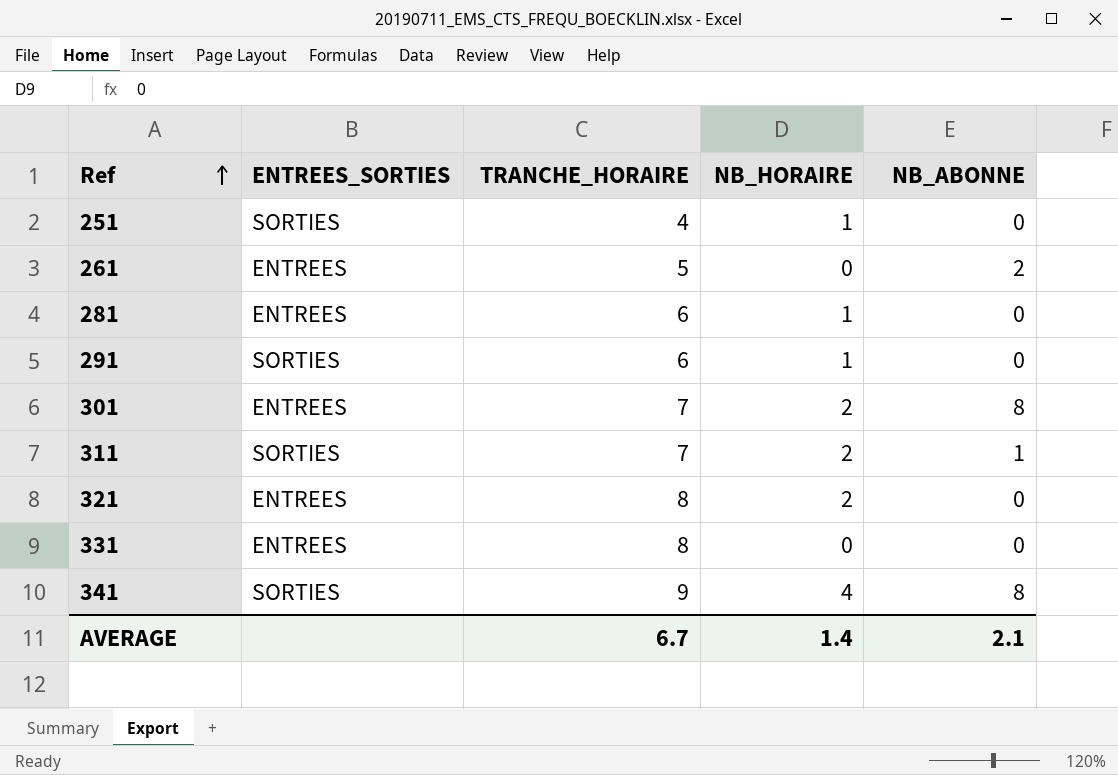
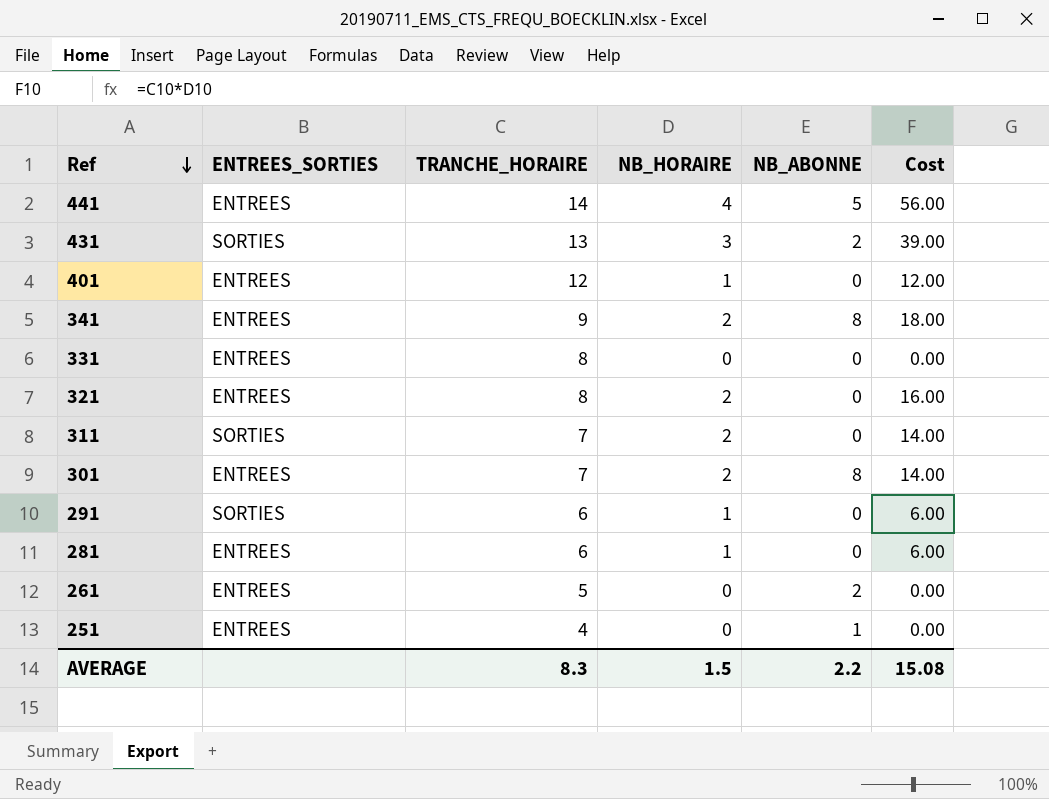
row order: Ref ascending -> Ref descending
column Cost | formula: none -> [TRANCHE_HORAIRE] * [NB_HORAIRE]
row 441: none -> ENTREES | 14 | 4 | 5 | 56.00
row 431: none -> SORTIES | 13 | 3 | 2 | 39.00
row 401: none -> ENTREES | 12 | 1 | 0 | 12.00
341 | ENTREES_SORTIES: SORTIES -> ENTREES
341 | NB_HORAIRE: 4 -> 2
311 | NB_ABONNE: 1 -> 0
251 | ENTREES_SORTIES: SORTIES -> ENTREES
251 | NB_HORAIRE: 1 -> 0
251 | NB_ABONNE: 0 -> 1
AVERAGE | TRANCHE_HORAIRE: 6.7 -> 8.3
AVERAGE | NB_HORAIRE: 1.4 -> 1.5
AVERAGE | NB_ABONNE: 2.1 -> 2.2

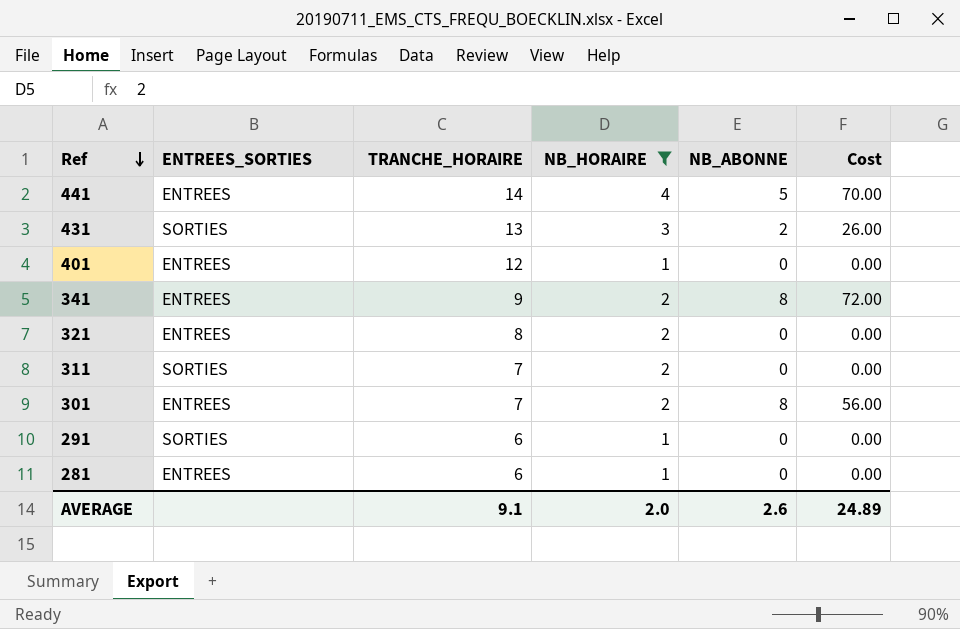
filter: none -> NB_HORAIRE != 0
column Cost | formula: [TRANCHE_HORAIRE] * [NB_HORAIRE] -> [TRANCHE_HORAIRE] * [NB_ABONNE]
AVERAGE | TRANCHE_HORAIRE: 8.3 -> 9.1
AVERAGE | NB_HORAIRE: 1.5 -> 2.0
AVERAGE | NB_ABONNE: 2.2 -> 2.6
AVERAGE | Cost: 15.08 -> 24.89

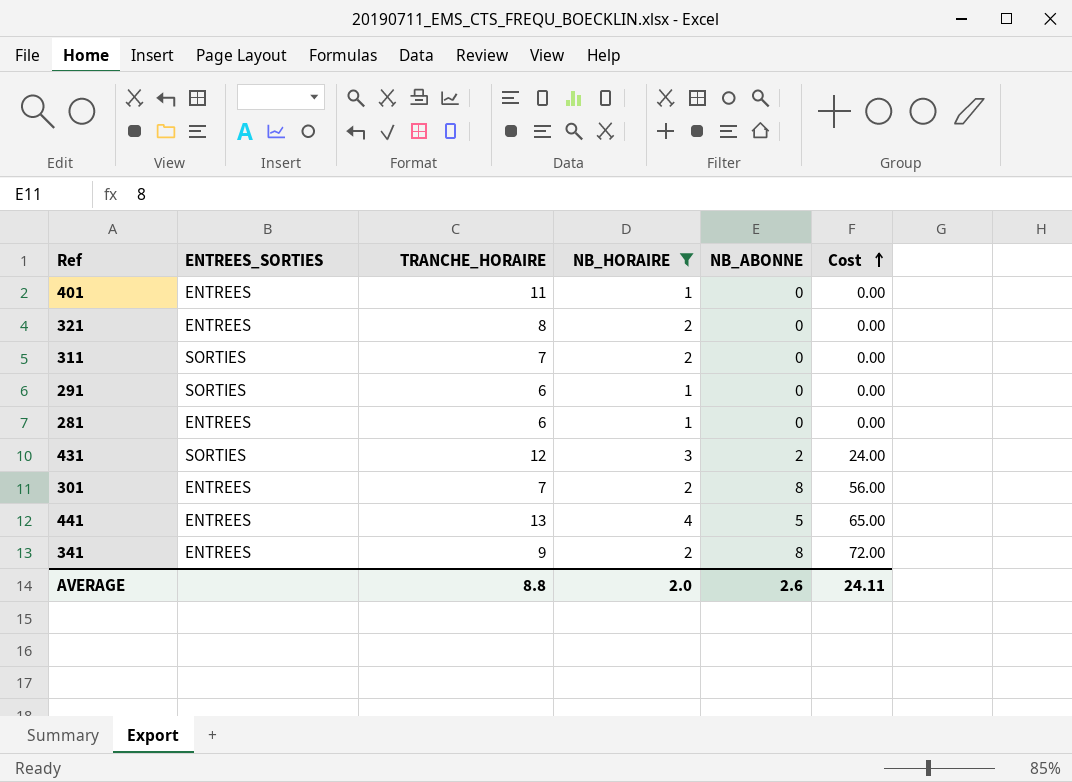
row order: Ref descending -> Cost ascending
401 | TRANCHE_HORAIRE: 12 -> 11
431 | TRANCHE_HORAIRE: 13 -> 12
431 | Cost: 26.00 -> 24.00
441 | TRANCHE_HORAIRE: 14 -> 13
441 | Cost: 70.00 -> 65.00
AVERAGE | TRANCHE_HORAIRE: 9.1 -> 8.8
AVERAGE | Cost: 24.89 -> 24.11

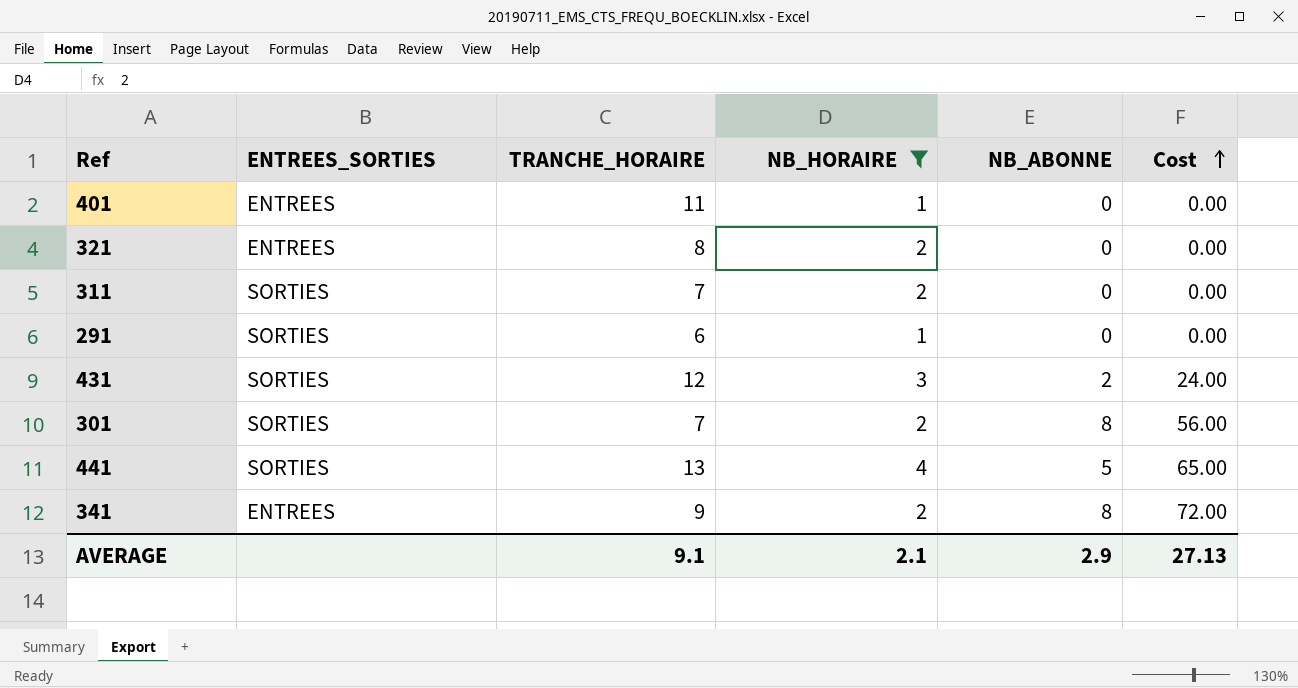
row 281: ENTREES | 6 | 1 | 0 | 0.00 -> none
301 | ENTREES_SORTIES: ENTREES -> SORTIES
441 | ENTREES_SORTIES: ENTREES -> SORTIES
AVERAGE | TRANCHE_HORAIRE: 8.8 -> 9.1
AVERAGE | NB_HORAIRE: 2.0 -> 2.1
AVERAGE | NB_ABONNE: 2.6 -> 2.9
AVERAGE | Cost: 24.11 -> 27.13

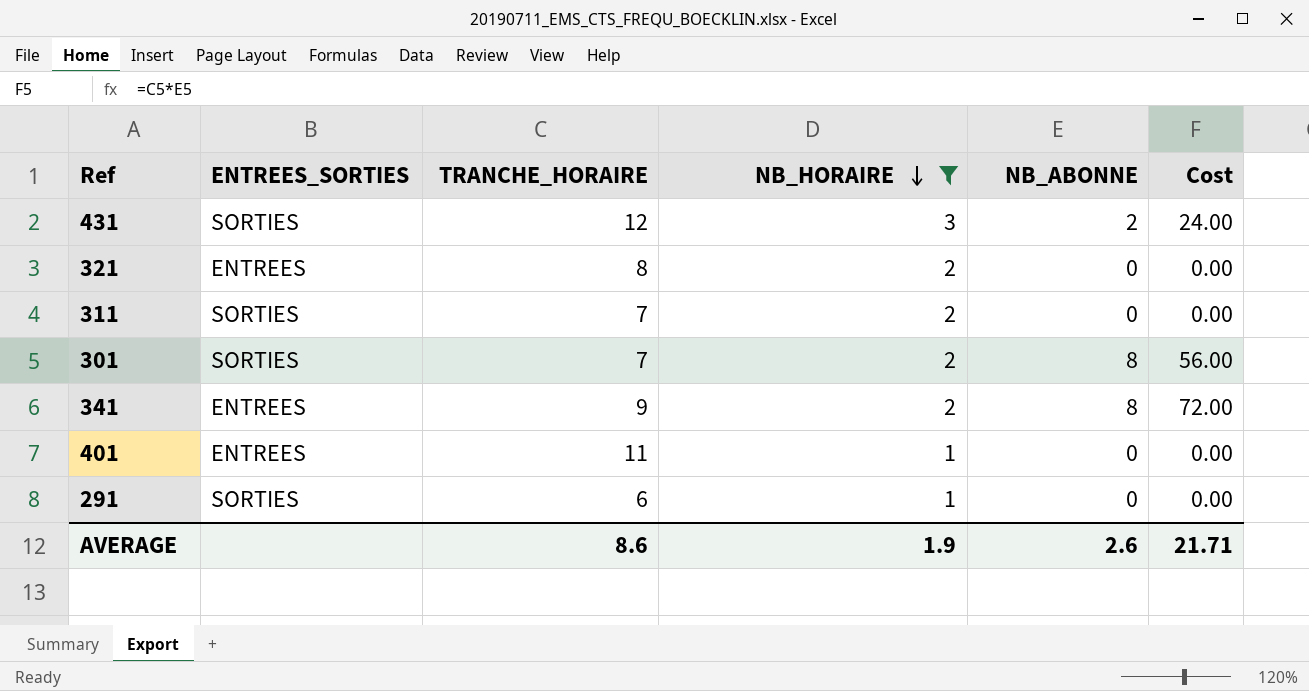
row order: Cost ascending -> NB_HORAIRE descending
row 441: SORTIES | 13 | 4 | 5 | 65.00 -> none
AVERAGE | TRANCHE_HORAIRE: 9.1 -> 8.6
AVERAGE | NB_HORAIRE: 2.1 -> 1.9
AVERAGE | NB_ABONNE: 2.9 -> 2.6
AVERAGE | Cost: 27.13 -> 21.71

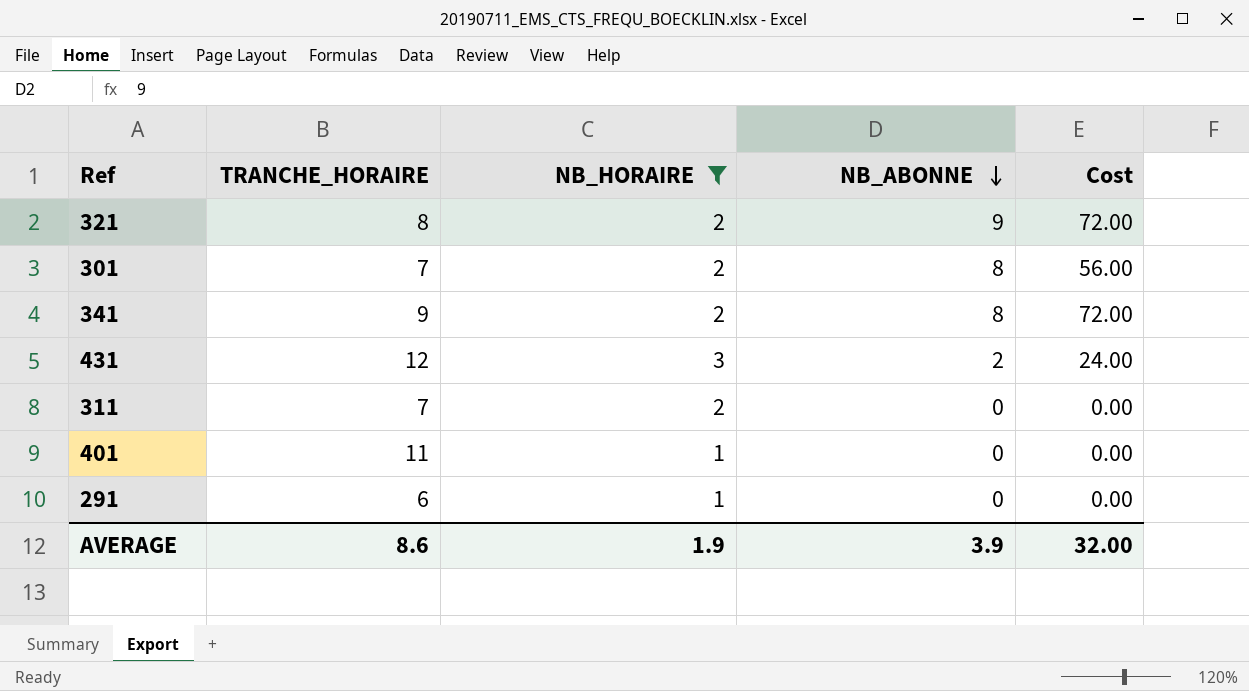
row order: NB_HORAIRE descending -> NB_ABONNE descending
column ENTREES_SORTIES | position: 2 -> none
321 | NB_ABONNE: 0 -> 9
321 | Cost: 0.00 -> 72.00
AVERAGE | NB_ABONNE: 2.6 -> 3.9
AVERAGE | Cost: 21.71 -> 32.00

